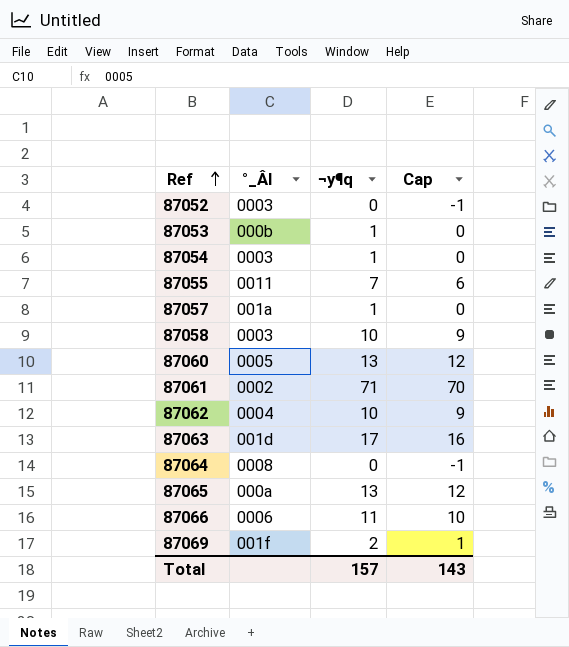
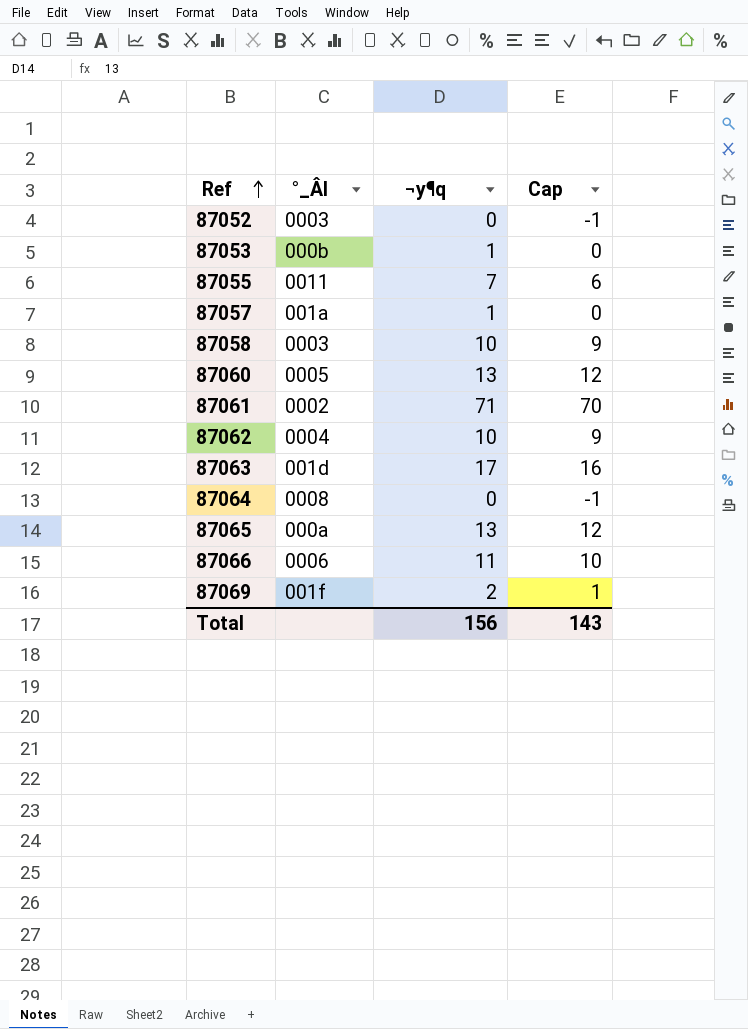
row 87054: 0003 | 1 | 0 -> none
Total | ¬y¶q: 157 -> 156

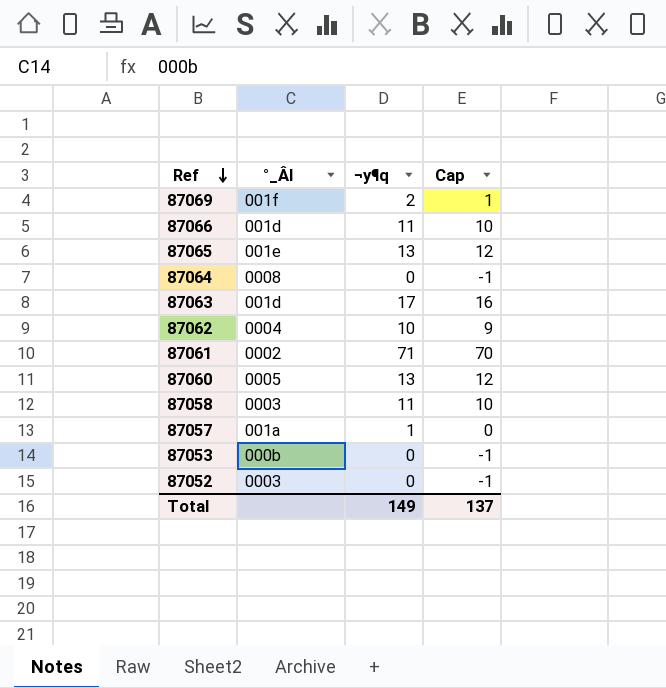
row order: Ref ascending -> Ref descending
row 87055: 0011 | 7 | 6 -> none
87066 | °_ÂI: 0006 -> 001d
87065 | °_ÂI: 000a -> 001e
87058 | ¬y¶q: 10 -> 11
87058 | Cap: 9 -> 10
87053 | ¬y¶q: 1 -> 0
87053 | Cap: 0 -> -1
Total | ¬y¶q: 156 -> 149
Total | Cap: 143 -> 137

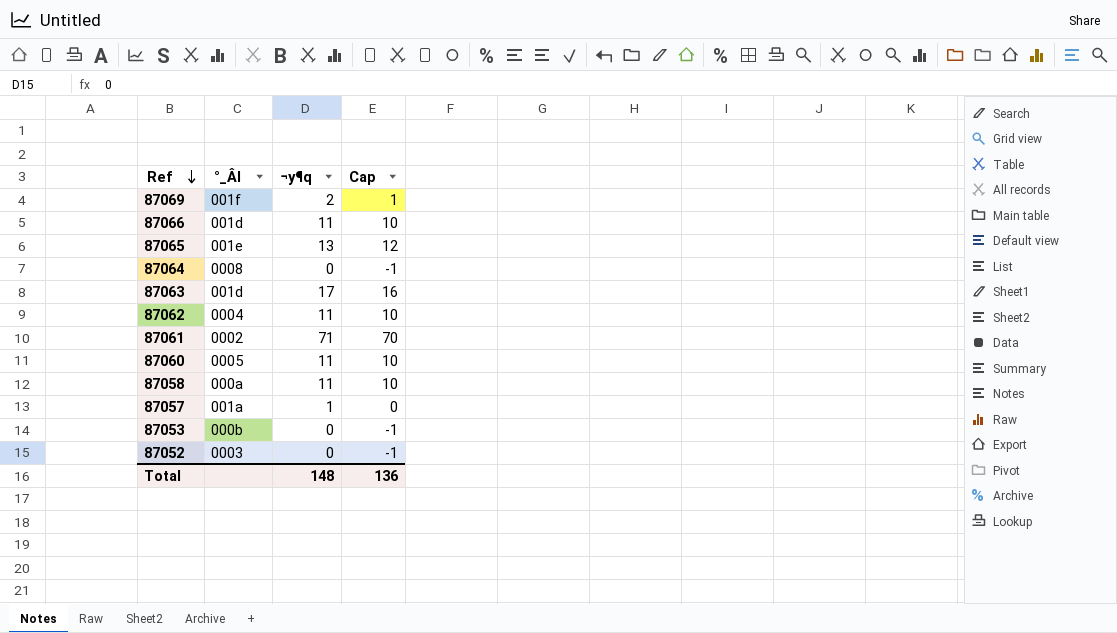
87062 | ¬y¶q: 10 -> 11
87062 | Cap: 9 -> 10
87060 | ¬y¶q: 13 -> 11
87060 | Cap: 12 -> 10
87058 | °_ÂI: 0003 -> 000a
Total | ¬y¶q: 149 -> 148
Total | Cap: 137 -> 136

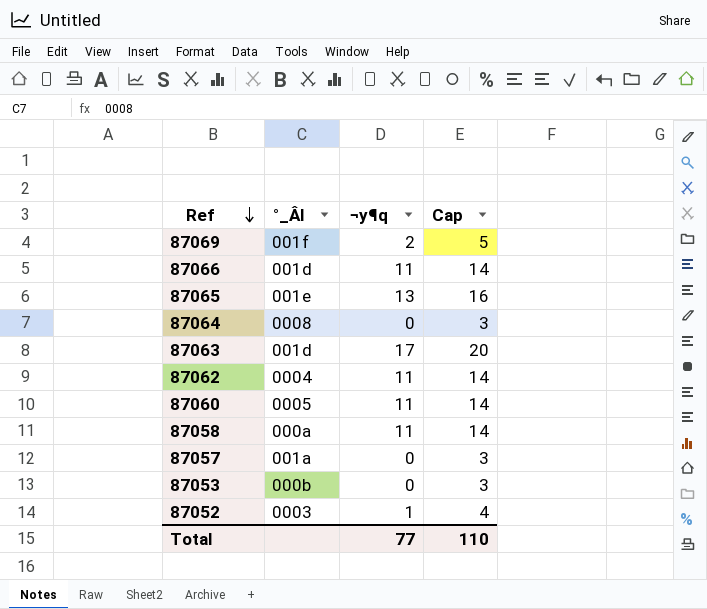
column Cap | formula: [¬y¶q] - 1 -> [¬y¶q] + 3
row 87061: 0002 | 71 | 70 -> none
87057 | ¬y¶q: 1 -> 0
87052 | ¬y¶q: 0 -> 1
Total | ¬y¶q: 148 -> 77
Total | Cap: 136 -> 110

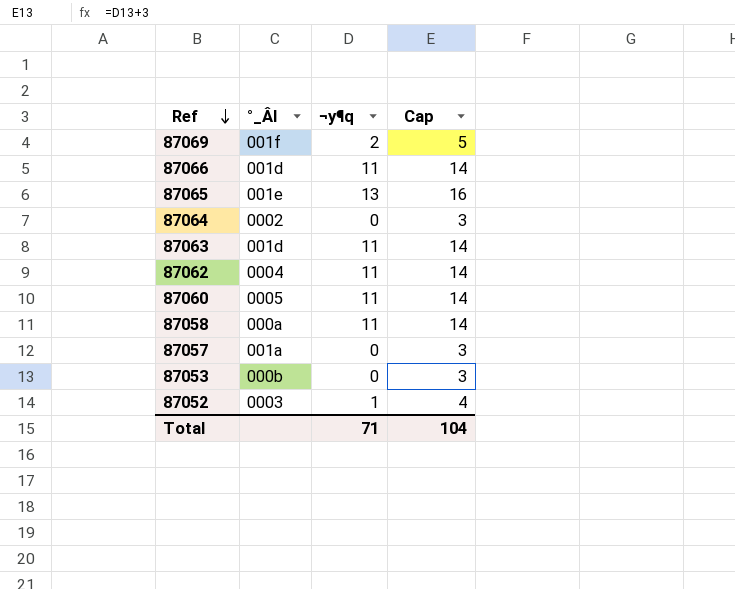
87064 | °_ÂI: 0008 -> 0002
87063 | ¬y¶q: 17 -> 11
87063 | Cap: 20 -> 14
Total | ¬y¶q: 77 -> 71
Total | Cap: 110 -> 104

